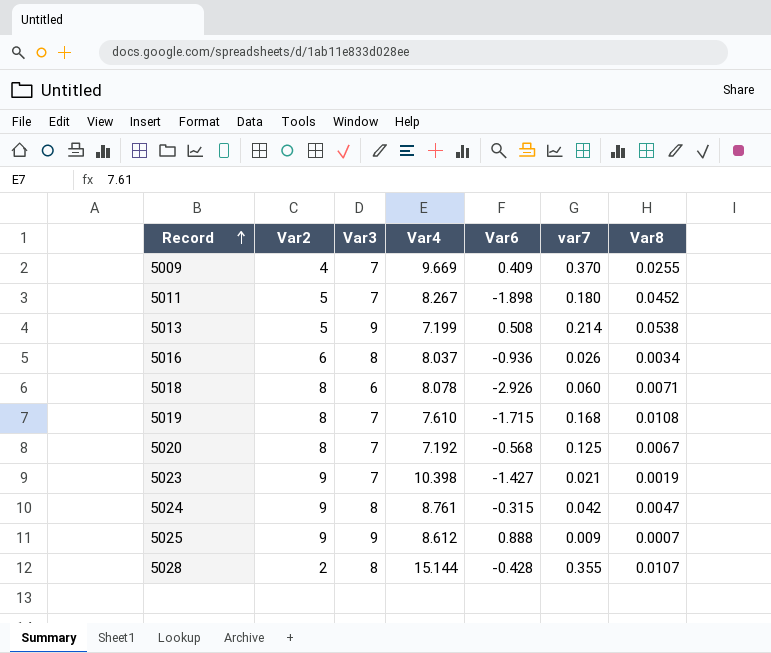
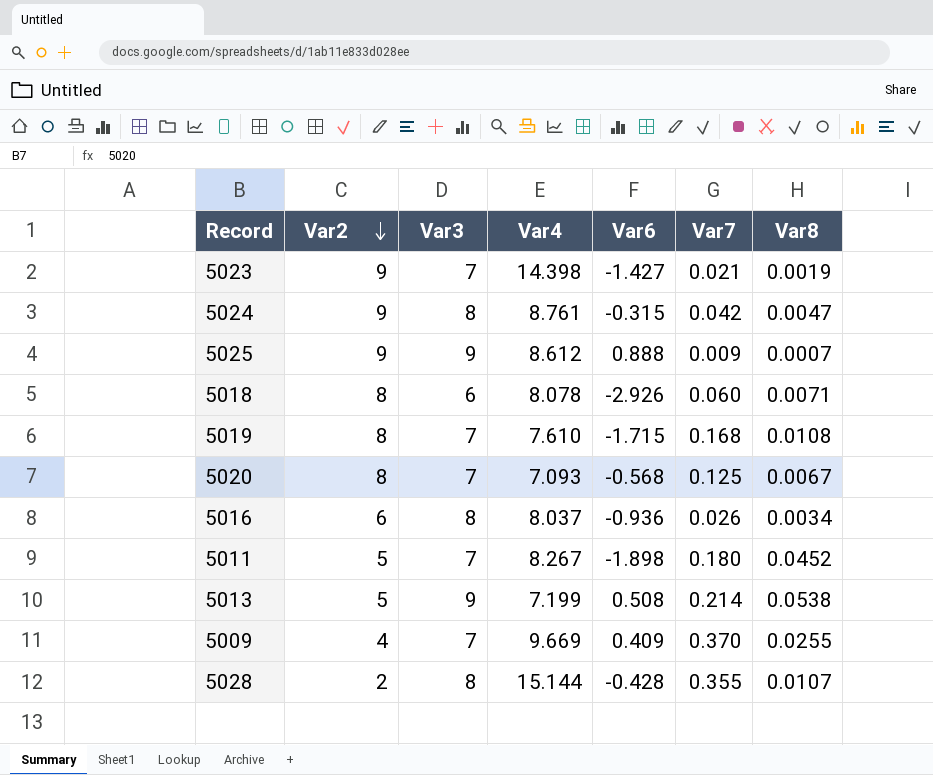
row order: Record ascending -> Var2 descending
column name: var7 -> Var7
5023 | Var4: 10.398 -> 14.398
5020 | Var4: 7.192 -> 7.093

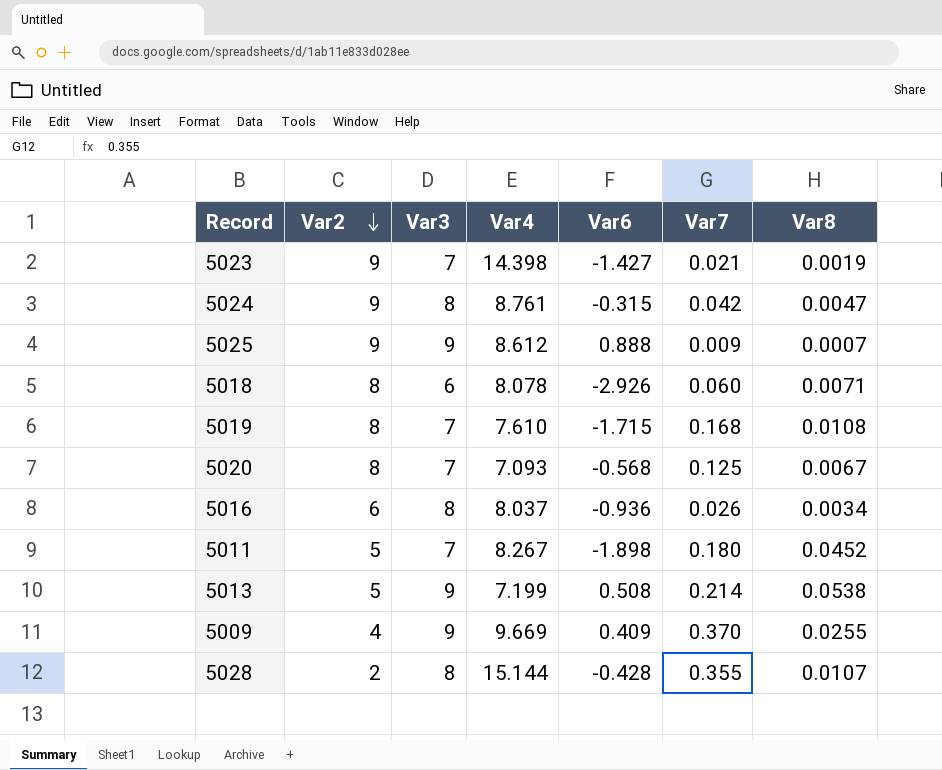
5009 | Var3: 7 -> 9

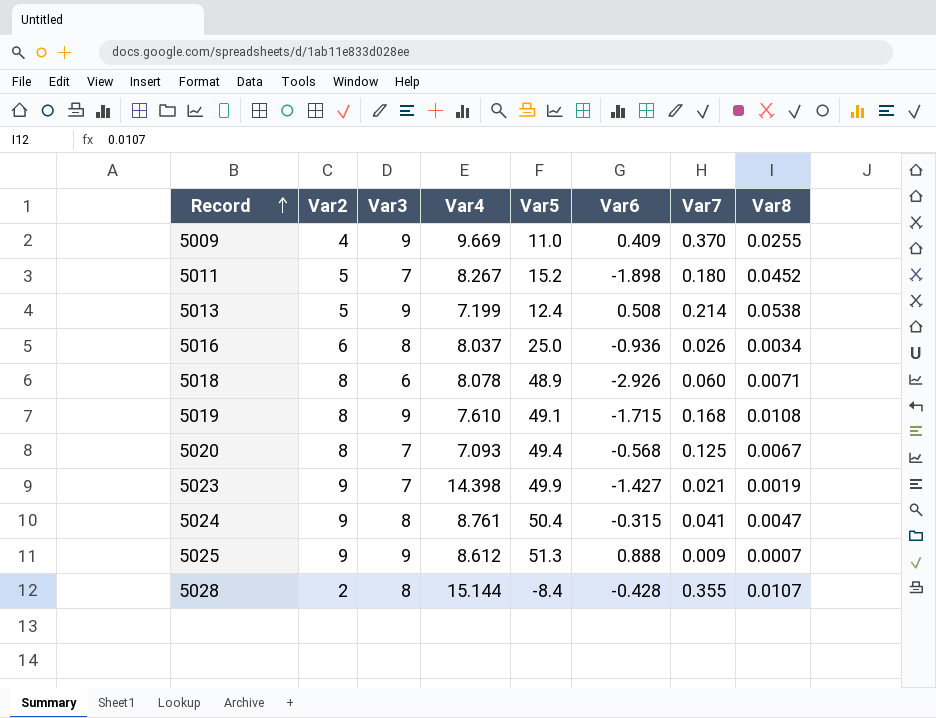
row order: Var2 descending -> Record ascending
column Var5 | position: none -> 5
5019 | Var3: 7 -> 9
5024 | Var7: 0.042 -> 0.041

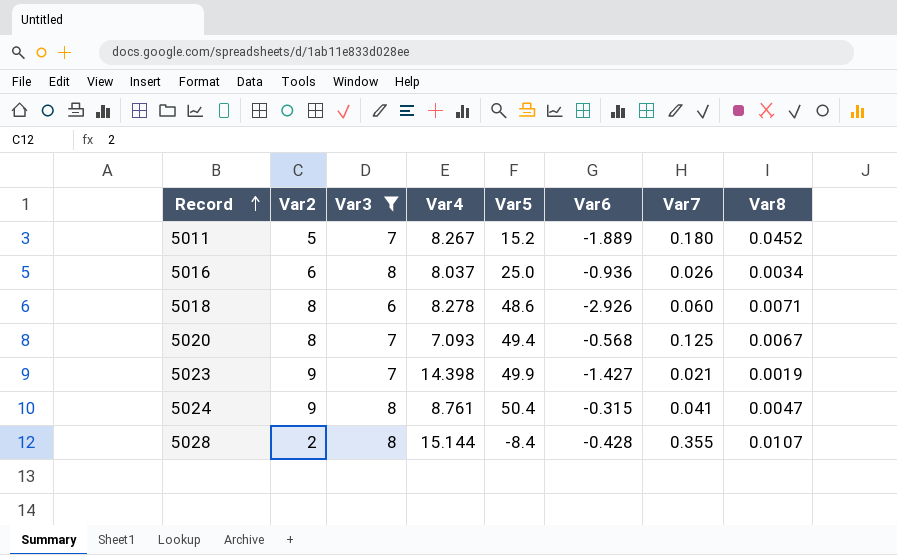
filter: none -> Var3 != 9
5011 | Var6: -1.898 -> -1.889
5018 | Var4: 8.078 -> 8.278
5018 | Var5: 48.9 -> 48.6

